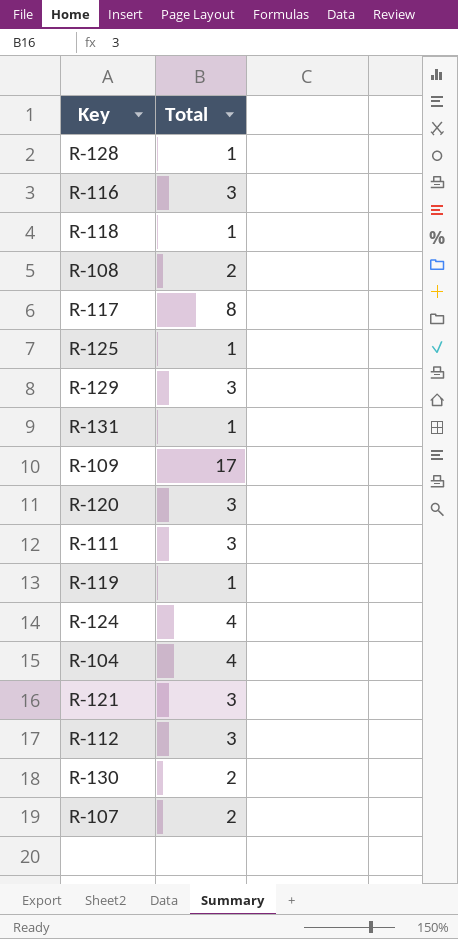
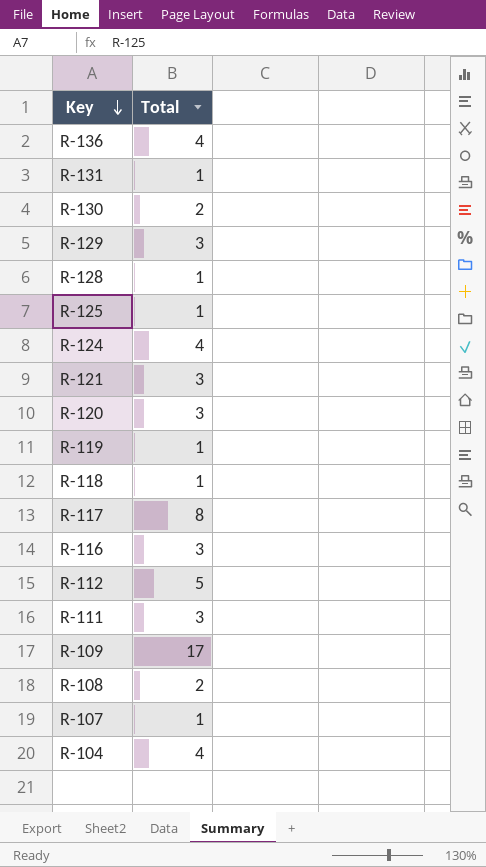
row order: none -> Key descending
row R-136: none -> 4
R-112 | Total: 3 -> 5
R-107 | Total: 2 -> 1

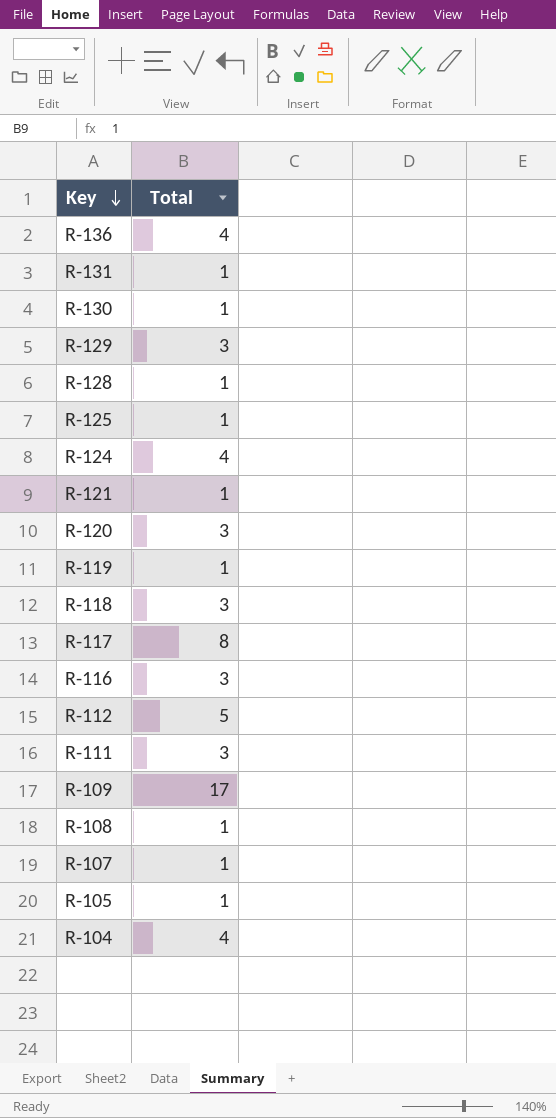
R-130 | Total: 2 -> 1
R-121 | Total: 3 -> 1
R-118 | Total: 1 -> 3
R-108 | Total: 2 -> 1
row R-105: none -> 1

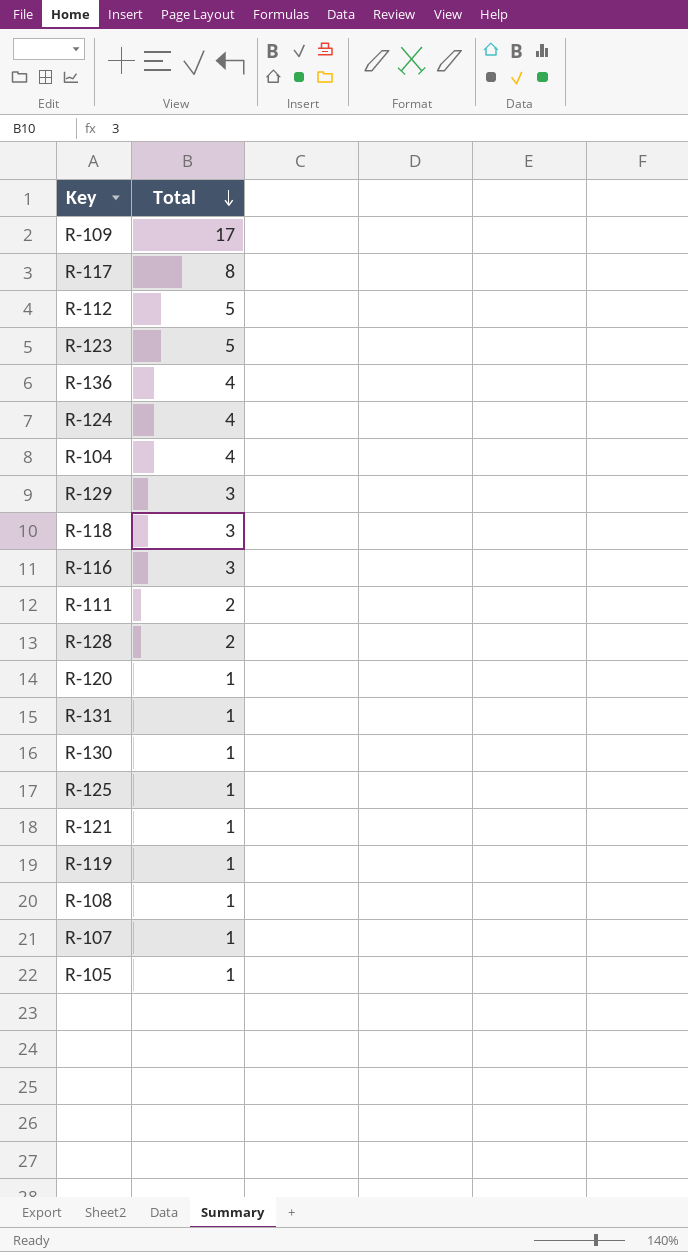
row order: Key descending -> Total descending
row R-123: none -> 5
R-111 | Total: 3 -> 2
R-128 | Total: 1 -> 2
R-120 | Total: 3 -> 1

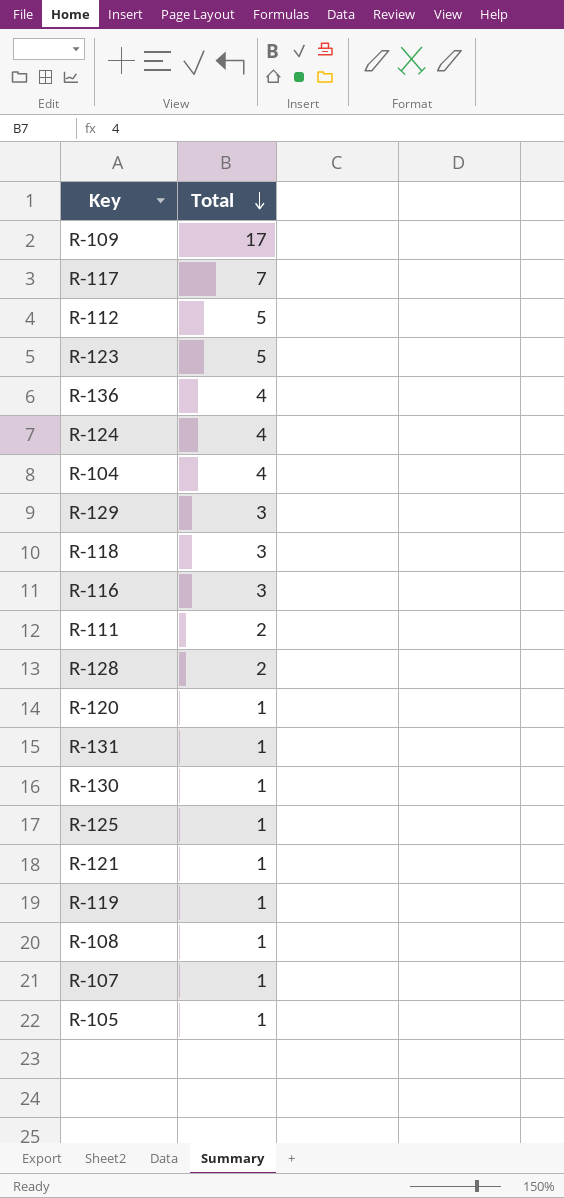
R-117 | Total: 8 -> 7

